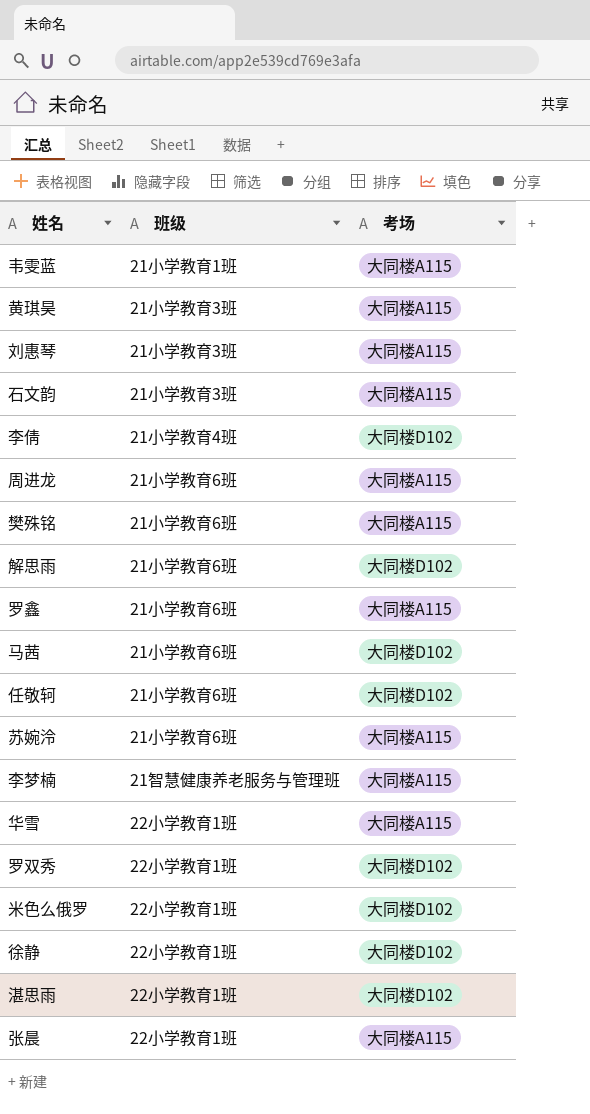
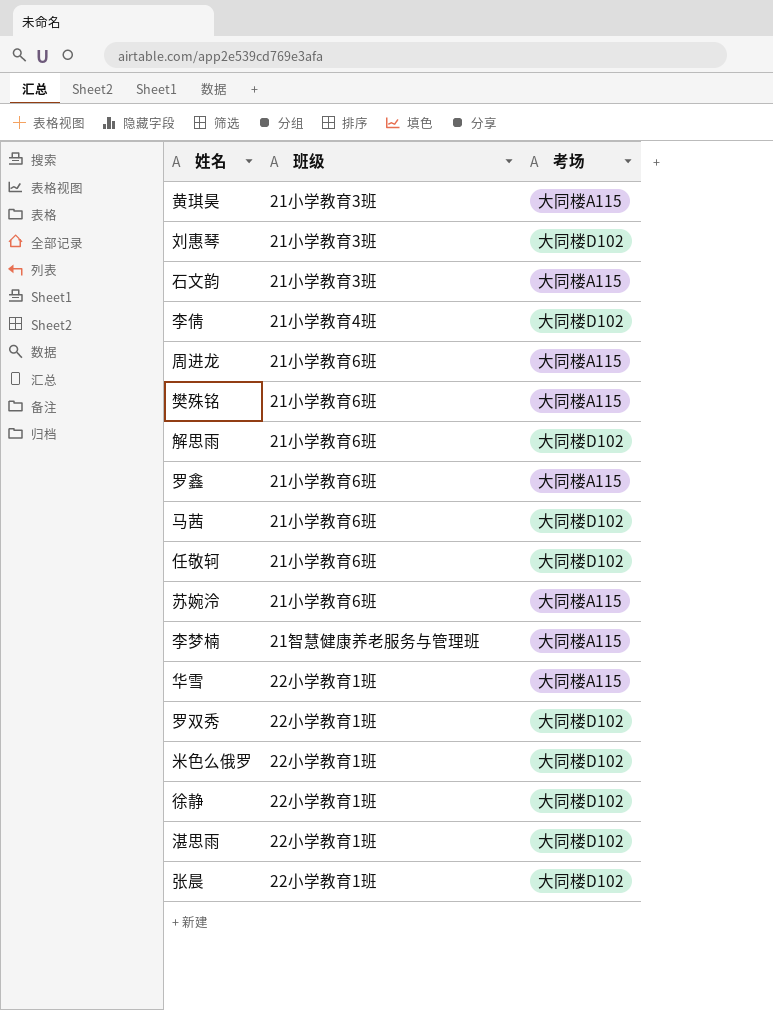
row 韦雯蓝: 21小学教育1班 | 大同楼A115 -> none
刘惠琴 | 考场: 大同楼A115 -> 大同楼D102
张晨 | 考场: 大同楼A115 -> 大同楼D102

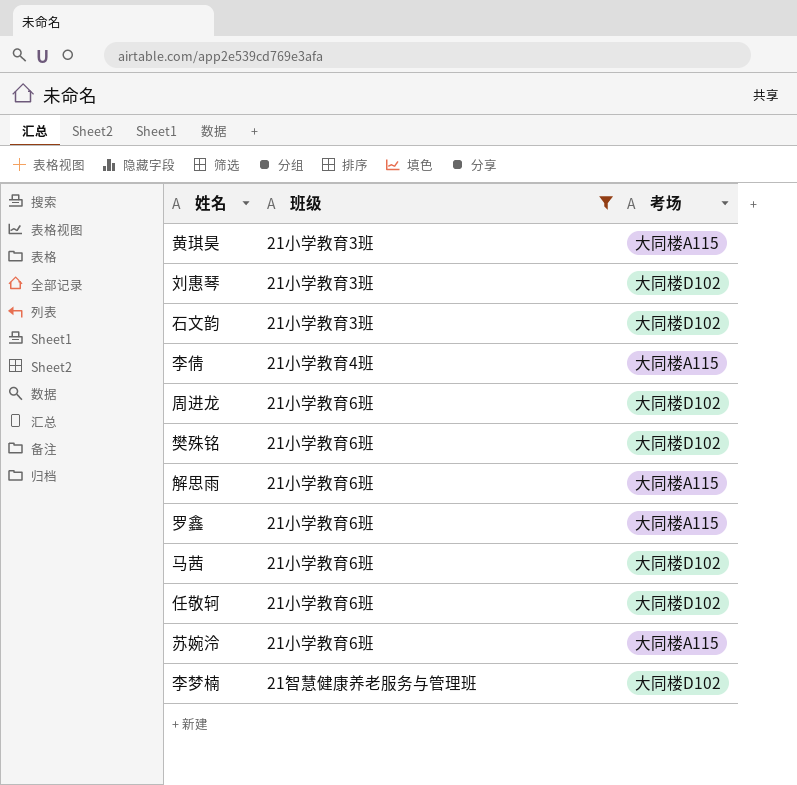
filter: none -> 班级 != 22小学教育1班
石文韵 | 考场: 大同楼A115 -> 大同楼D102
李倩 | 考场: 大同楼D102 -> 大同楼A115
周进龙 | 考场: 大同楼A115 -> 大同楼D102
樊殊铭 | 考场: 大同楼A115 -> 大同楼D102
解思雨 | 考场: 大同楼D102 -> 大同楼A115
李梦楠 | 考场: 大同楼A115 -> 大同楼D102

